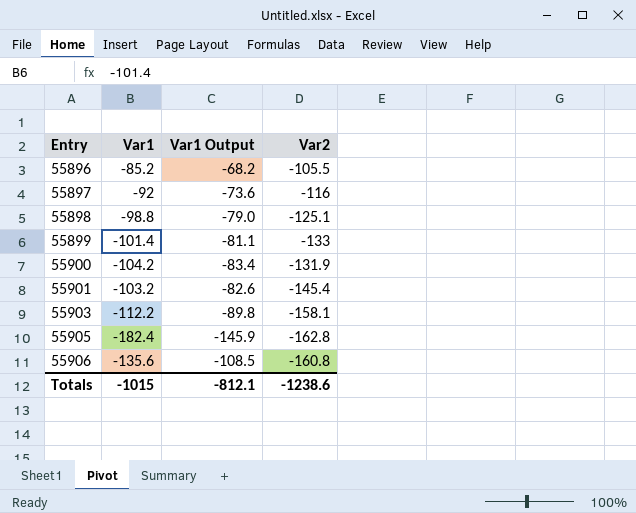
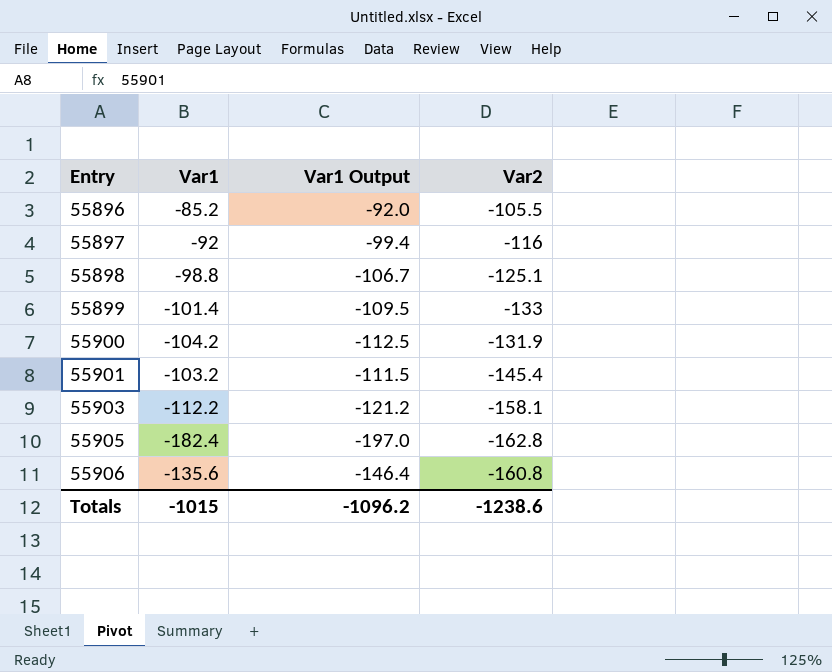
column Var1 Output | formula: [Var1] * 0.8 -> [Var1] * 1.08
Totals | Var1 Output: -812.1 -> -1096.2

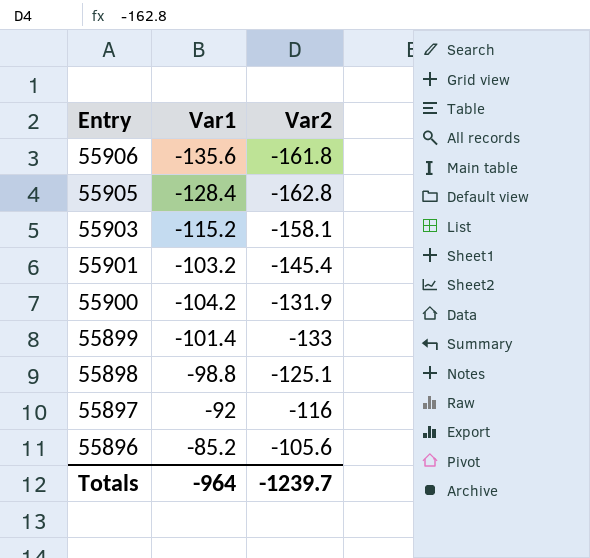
row order: Entry ascending -> Entry descending
column Var1 Output | formula: [Var1] * 1.08 -> none
55906 | Var2: -160.8 -> -161.8
55905 | Var1: -182.4 -> -128.4
55903 | Var1: -112.2 -> -115.2
55896 | Var2: -105.5 -> -105.6
Totals | Var1: -1015 -> -964
Totals | Var2: -1238.6 -> -1239.7

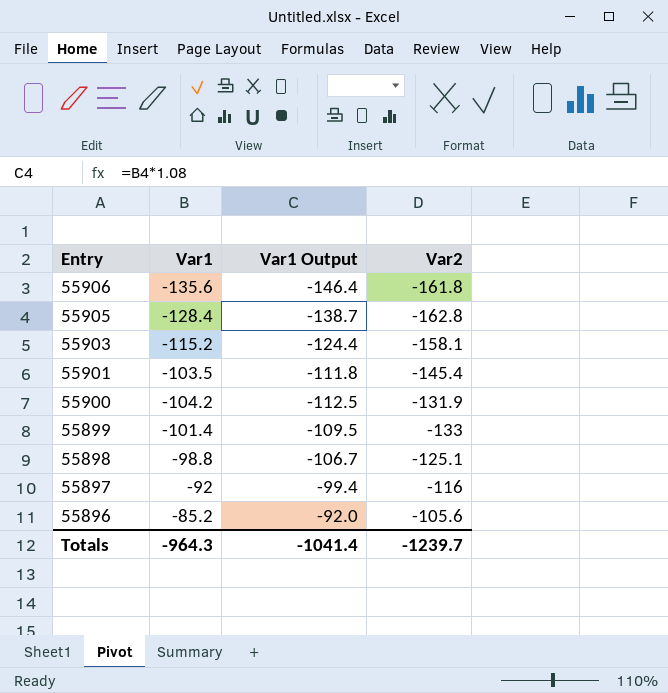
column Var1 Output | formula: none -> [Var1] * 1.08
55901 | Var1: -103.2 -> -103.5
Totals | Var1: -964 -> -964.3

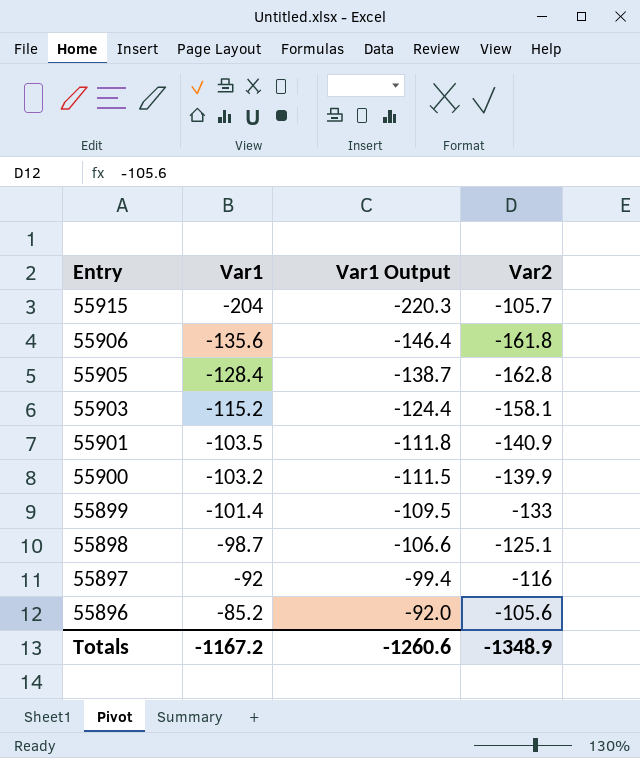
row 55915: none -> -204 | -220.3 | -105.7
55901 | Var2: -145.4 -> -140.9
55900 | Var1: -104.2 -> -103.2
55900 | Var1 Output: -112.5 -> -111.5
55900 | Var2: -131.9 -> -139.9
55898 | Var1: -98.8 -> -98.7
55898 | Var1 Output: -106.7 -> -106.6
Totals | Var1: -964.3 -> -1167.2
Totals | Var1 Output: -1041.4 -> -1260.6
Totals | Var2: -1239.7 -> -1348.9

